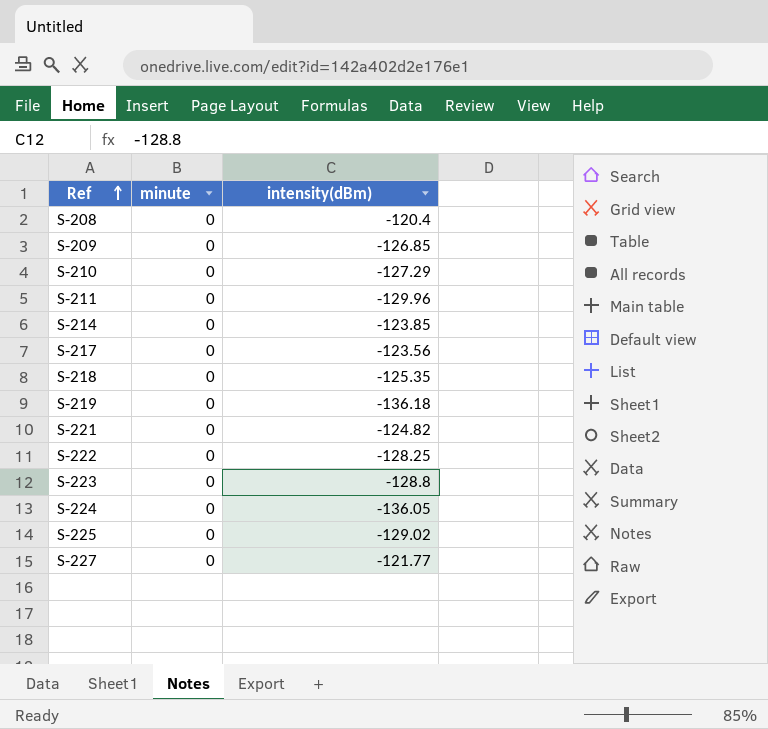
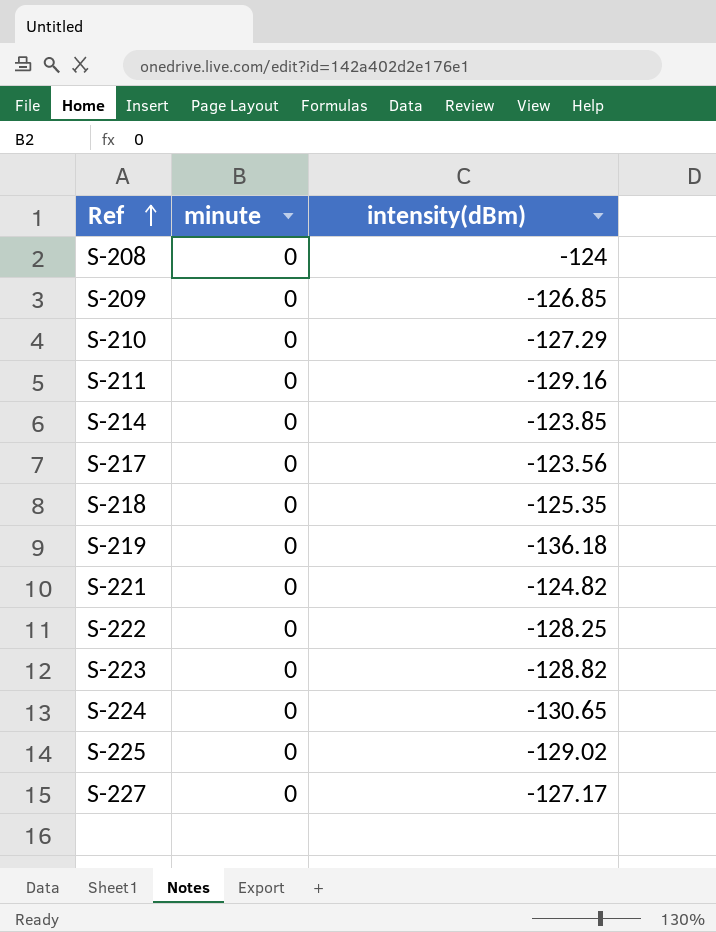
S-208 | intensity(dBm): -120.4 -> -124
S-211 | intensity(dBm): -129.96 -> -129.16
S-223 | intensity(dBm): -128.8 -> -128.82
S-224 | intensity(dBm): -136.05 -> -130.65
S-227 | intensity(dBm): -121.77 -> -127.17

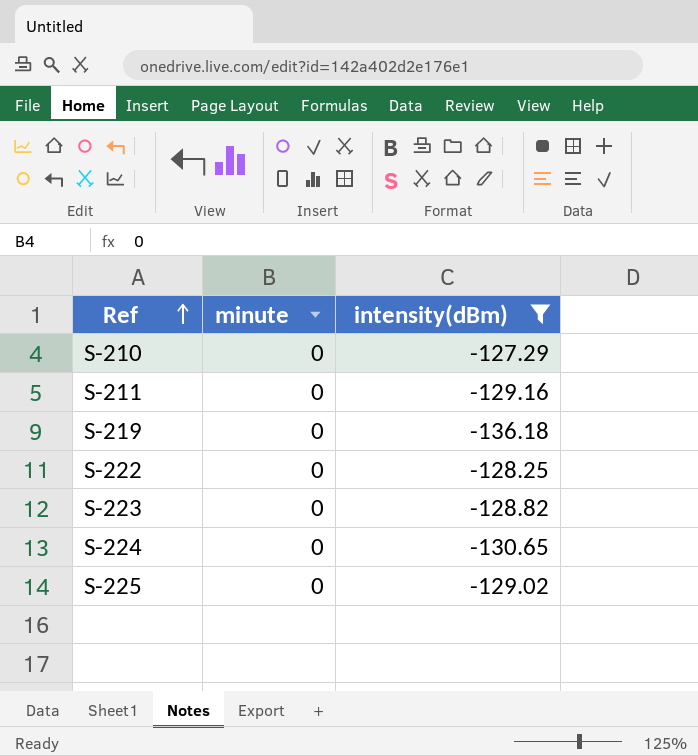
filter: none -> intensity(dBm) <= -127.29

